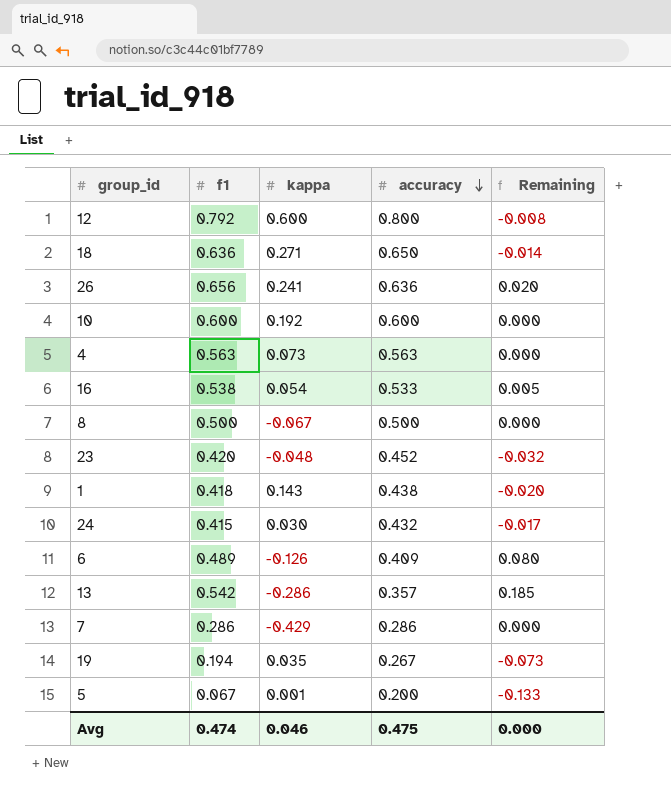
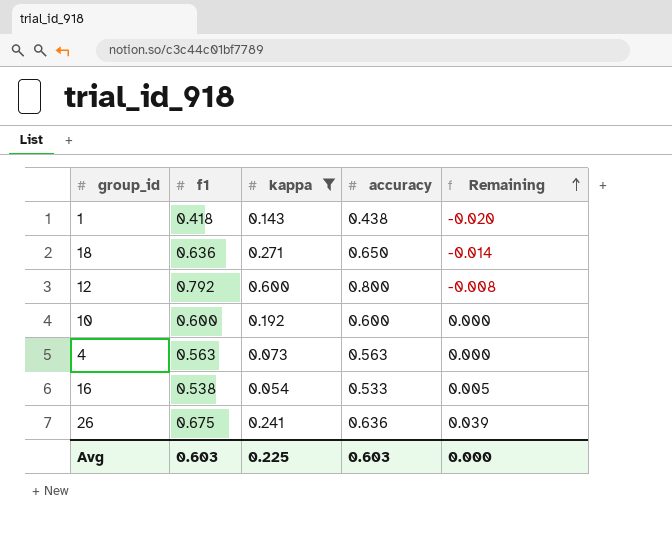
filter: none -> kappa >= 0.054
row order: accuracy descending -> Remaining ascending
26 | f1: 0.656 -> 0.675
26 | Remaining: 0.020 -> 0.039
Avg | f1: 0.474 -> 0.603
Avg | kappa: 0.046 -> 0.225
Avg | accuracy: 0.475 -> 0.603

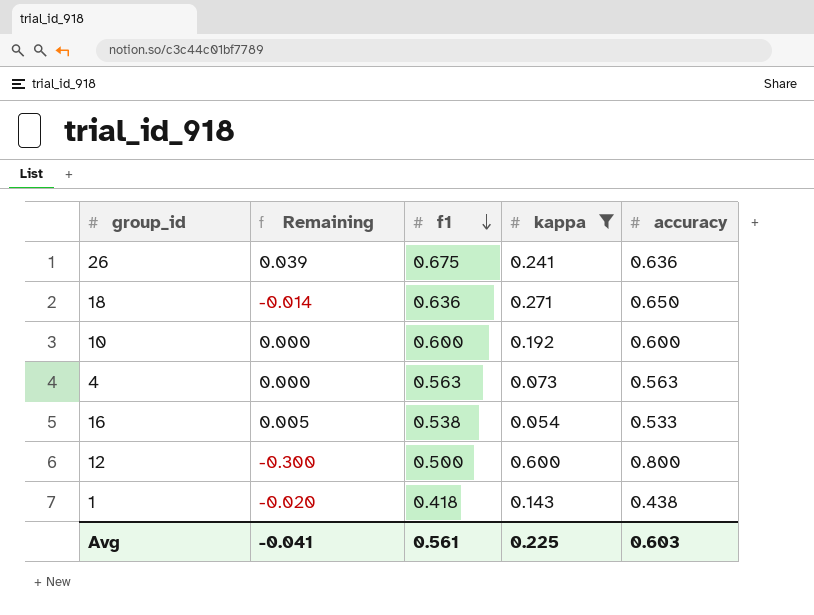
row order: Remaining ascending -> f1 descending
column Remaining | position: 5 -> 2
12 | Remaining: -0.008 -> -0.300
12 | f1: 0.792 -> 0.500
Avg | Remaining: 0.000 -> -0.041
Avg | f1: 0.603 -> 0.561

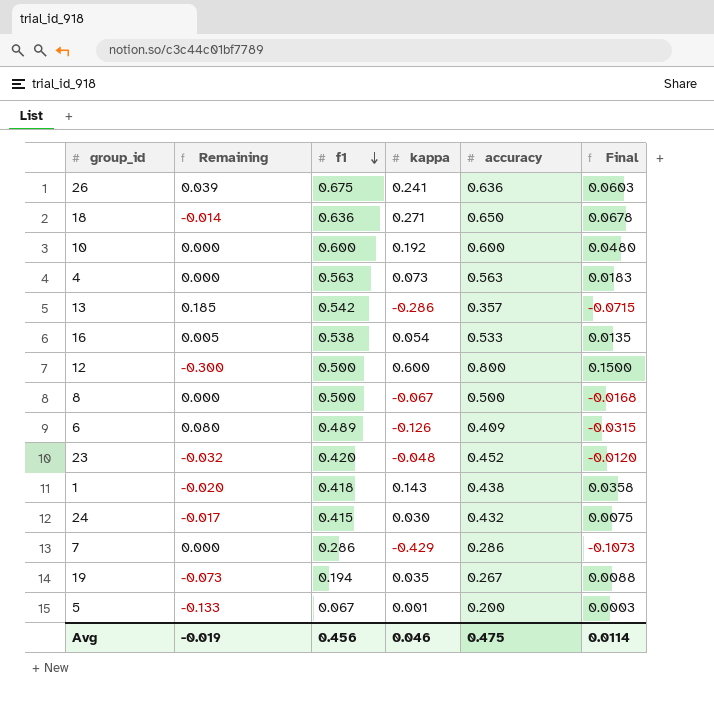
filter: kappa >= 0.054 -> none
column Final | formula: none -> [kappa] * 0.25
Avg | Remaining: -0.041 -> -0.019
Avg | f1: 0.561 -> 0.456
Avg | kappa: 0.225 -> 0.046
Avg | accuracy: 0.603 -> 0.475

